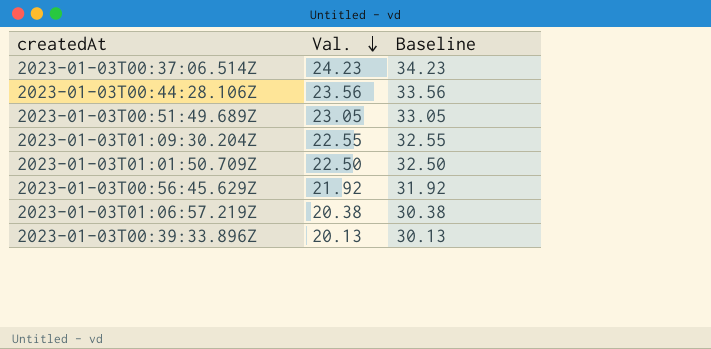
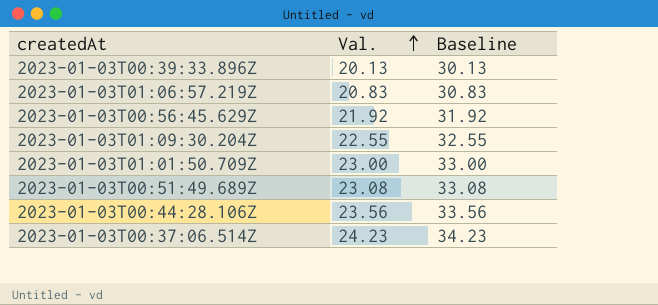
row order: Val. descending -> Val. ascending
2023-01-03T01:06:57.219Z | Val.: 20.38 -> 20.83
2023-01-03T01:06:57.219Z | Baseline: 30.38 -> 30.83
2023-01-03T01:01:50.709Z | Val.: 22.50 -> 23.00
2023-01-03T01:01:50.709Z | Baseline: 32.50 -> 33.00
2023-01-03T00:51:49.689Z | Val.: 23.05 -> 23.08
2023-01-03T00:51:49.689Z | Baseline: 33.05 -> 33.08

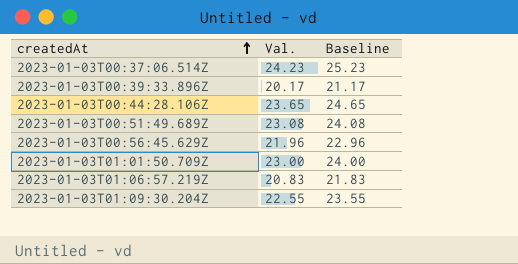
row order: Val. ascending -> createdAt ascending
column Baseline | formula: [Val.] + 10 -> [Val.] + 1
2023-01-03T00:39:33.896Z | Val.: 20.13 -> 20.17
2023-01-03T00:44:28.106Z | Val.: 23.56 -> 23.65
2023-01-03T00:56:45.629Z | Val.: 21.92 -> 21.96

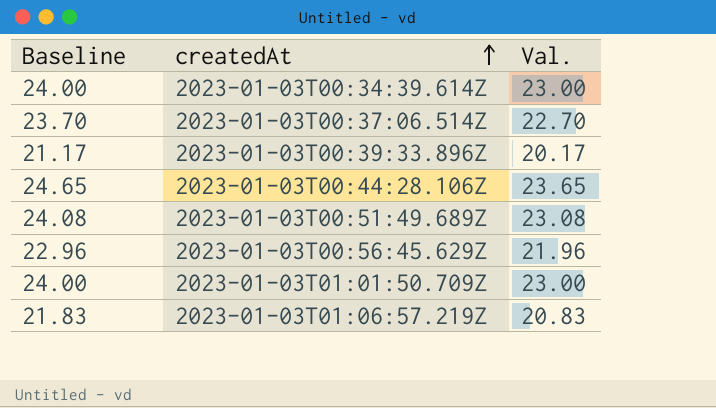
column Baseline | position: 3 -> 1
row 2023-01-03T01:09:30.204Z: 22.55 | 23.55 -> none
row 2023-01-03T00:34:39.614Z: none -> 24.00 | 23.00
2023-01-03T00:37:06.514Z | Baseline: 25.23 -> 23.70
2023-01-03T00:37:06.514Z | Val.: 24.23 -> 22.70

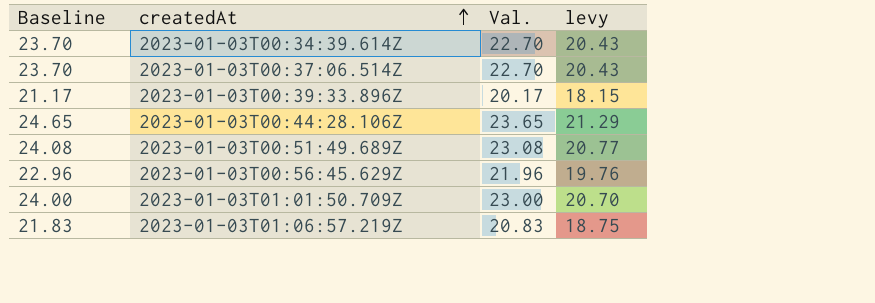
column levy | formula: none -> [Val.] * 0.9
2023-01-03T00:34:39.614Z | Baseline: 24.00 -> 23.70
2023-01-03T00:34:39.614Z | Val.: 23.00 -> 22.70

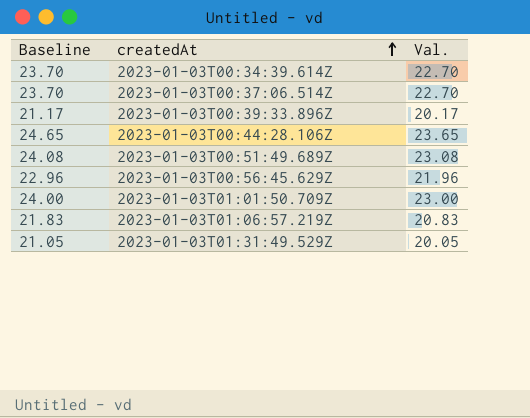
column levy | formula: [Val.] * 0.9 -> none
row 2023-01-03T01:31:49.529Z: none -> 21.05 | 20.05

